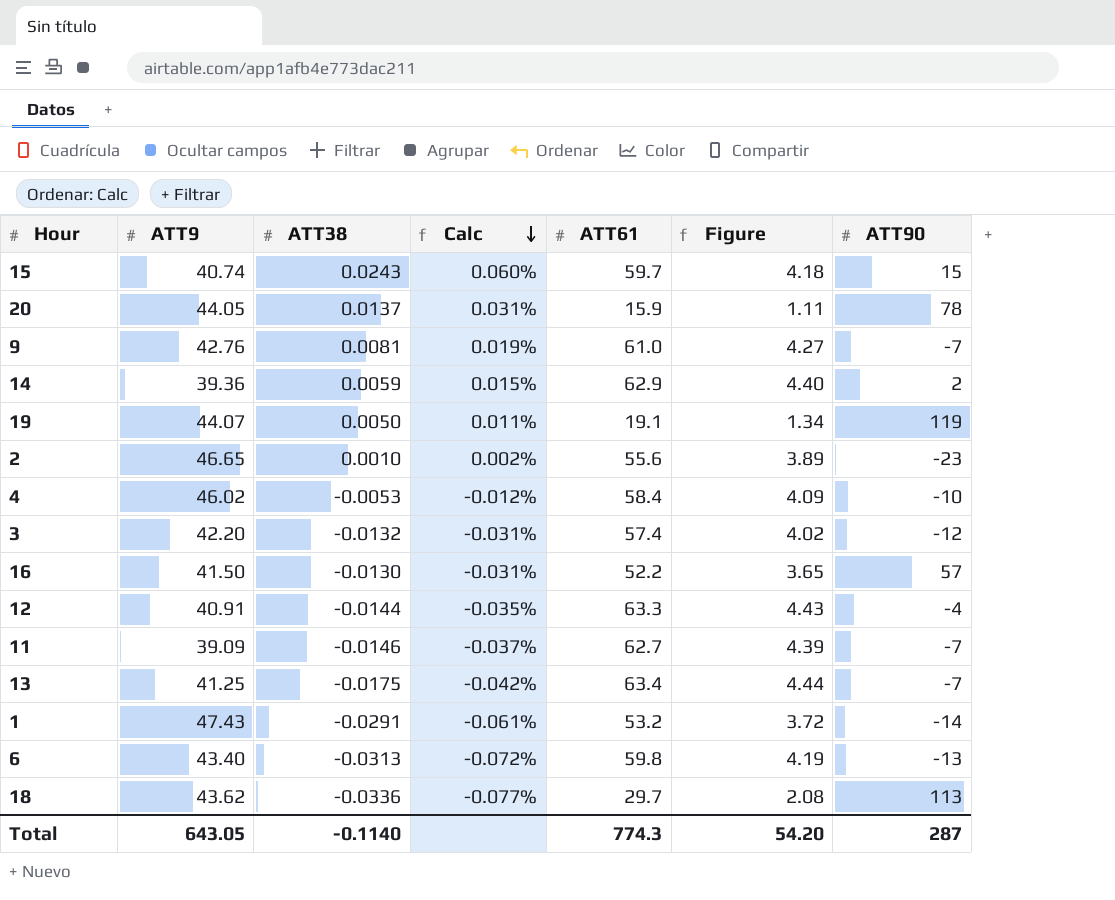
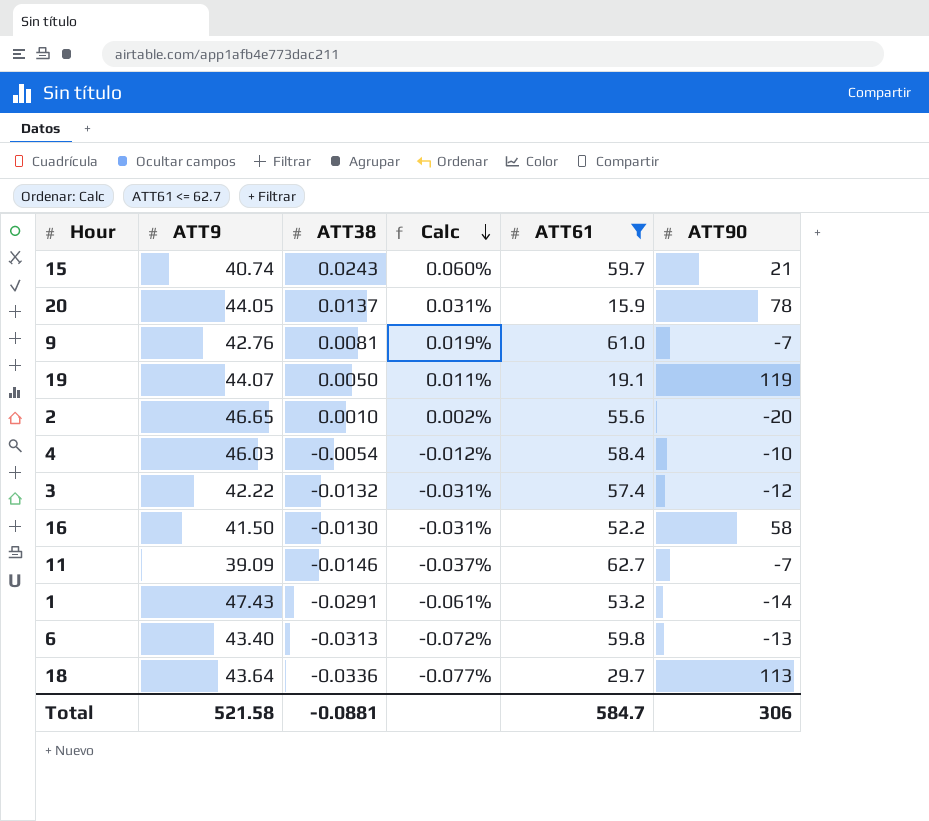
filter: none -> ATT61 <= 62.7
column Figure | formula: [ATT61] * 0.07 -> none
15 | ATT90: 15 -> 21
2 | ATT90: -23 -> -20
4 | ATT9: 46.02 -> 46.03
4 | ATT38: -0.0053 -> -0.0054
3 | ATT9: 42.20 -> 42.22
16 | ATT90: 57 -> 58
18 | ATT9: 43.62 -> 43.64
Total | ATT9: 643.05 -> 521.58
Total | ATT38: -0.1140 -> -0.0881
Total | ATT61: 774.3 -> 584.7
Total | ATT90: 287 -> 306

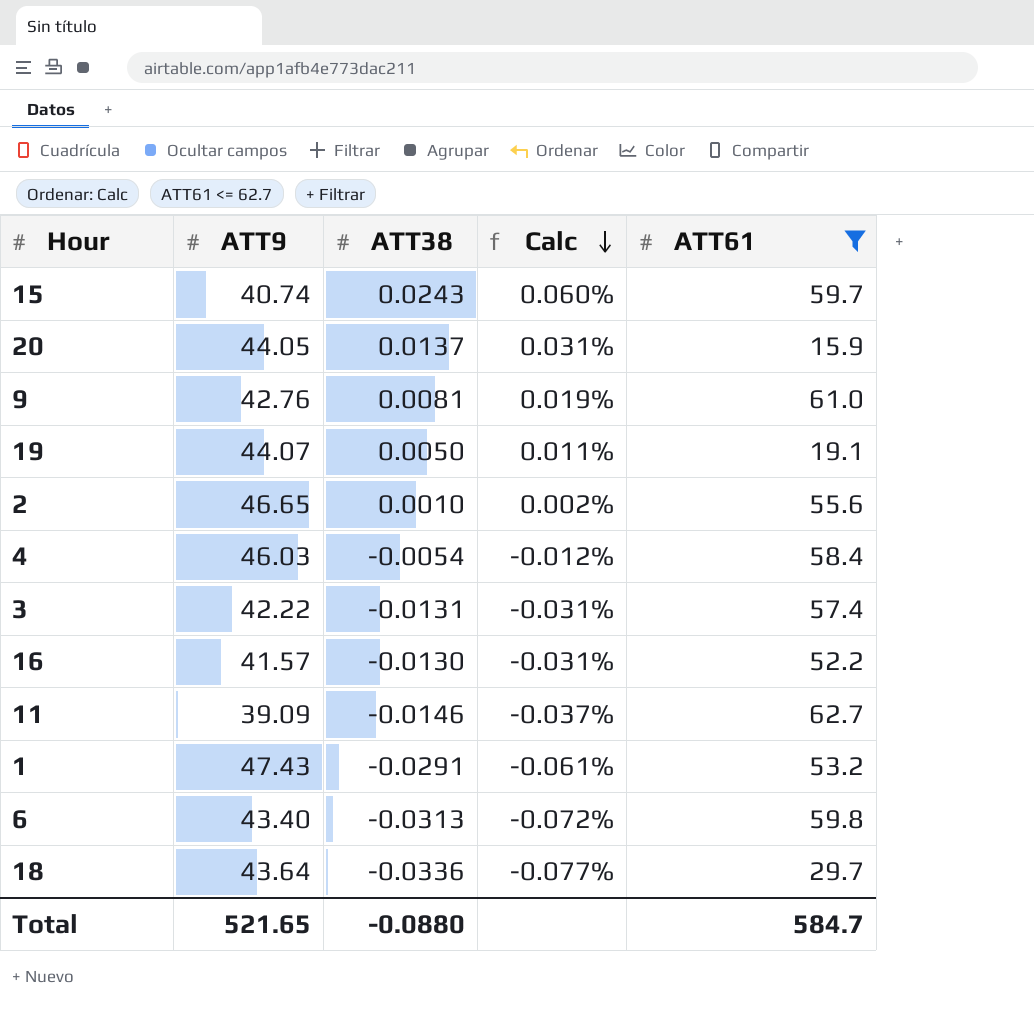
column ATT90 | position: 6 -> none
3 | ATT38: -0.0132 -> -0.0131
16 | ATT9: 41.50 -> 41.57
Total | ATT9: 521.58 -> 521.65
Total | ATT38: -0.0881 -> -0.0880

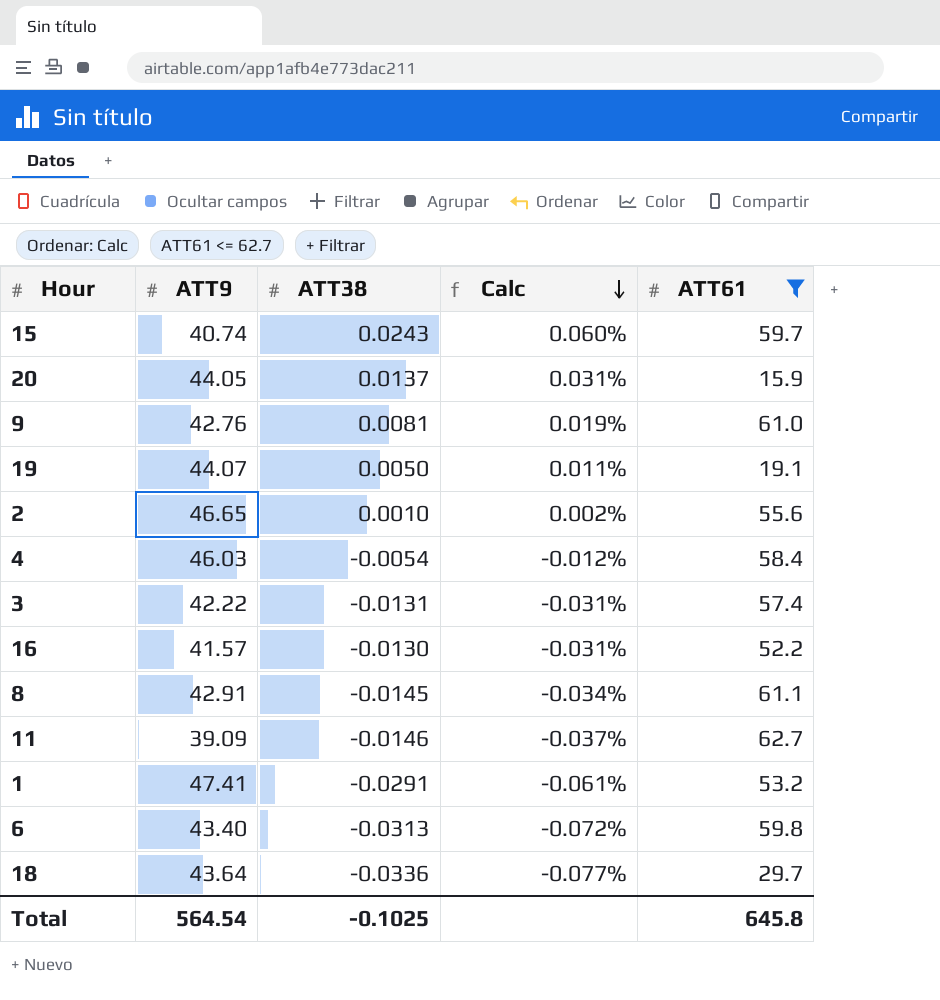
row 8: none -> 42.91 | -0.0145 | -0.034% | 61.1
1 | ATT9: 47.43 -> 47.41
Total | ATT9: 521.65 -> 564.54
Total | ATT38: -0.0880 -> -0.1025
Total | ATT61: 584.7 -> 645.8

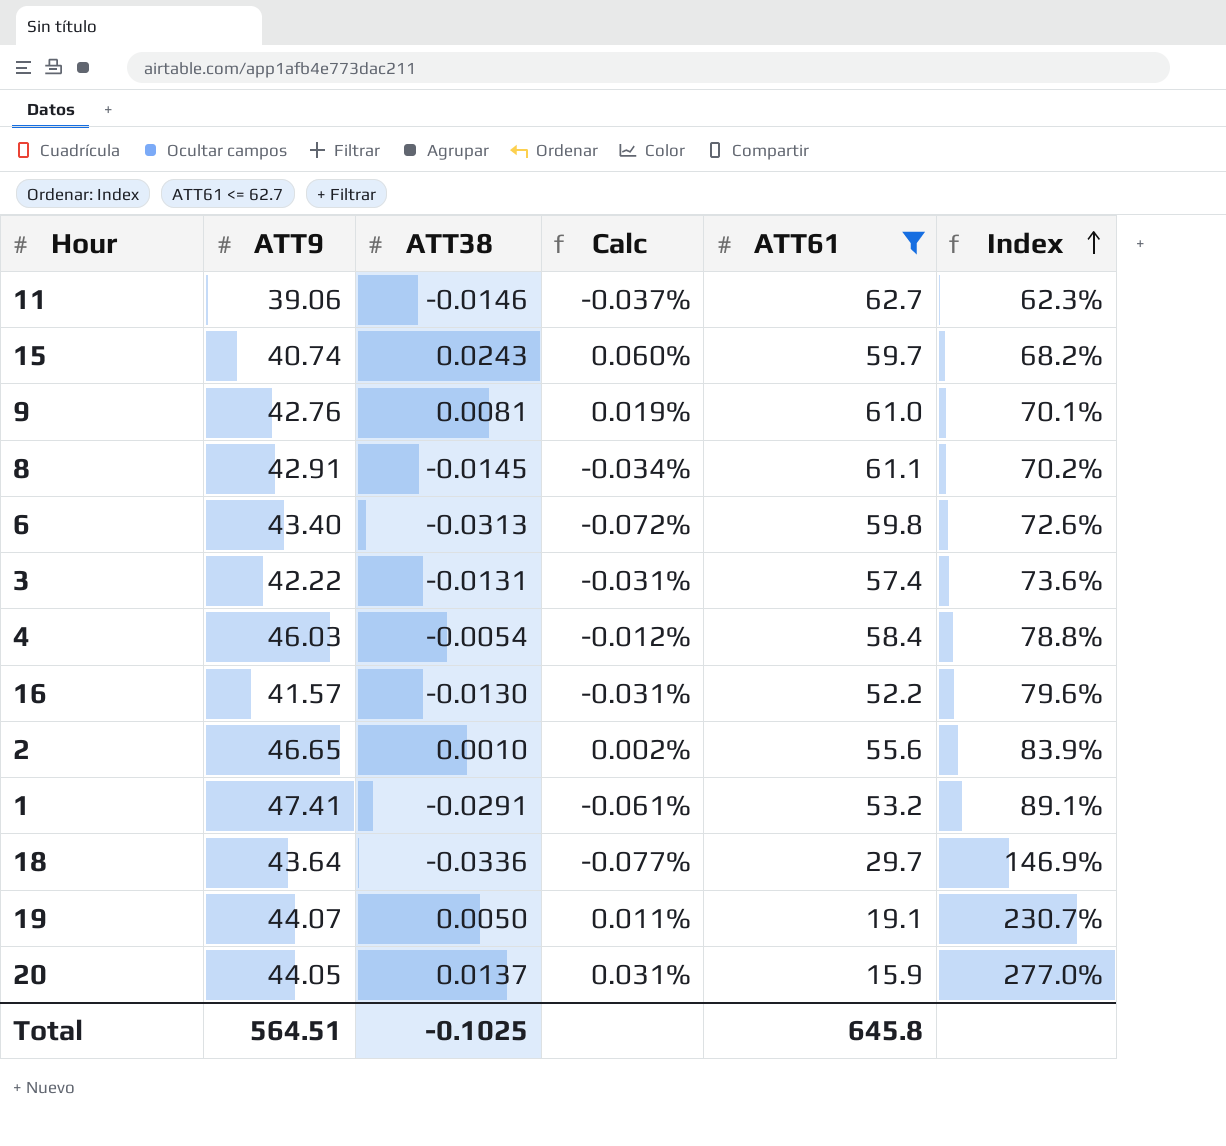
row order: Calc descending -> Index ascending
column Index | formula: none -> [ATT9] / [ATT61]
11 | ATT9: 39.09 -> 39.06
Total | ATT9: 564.54 -> 564.51

